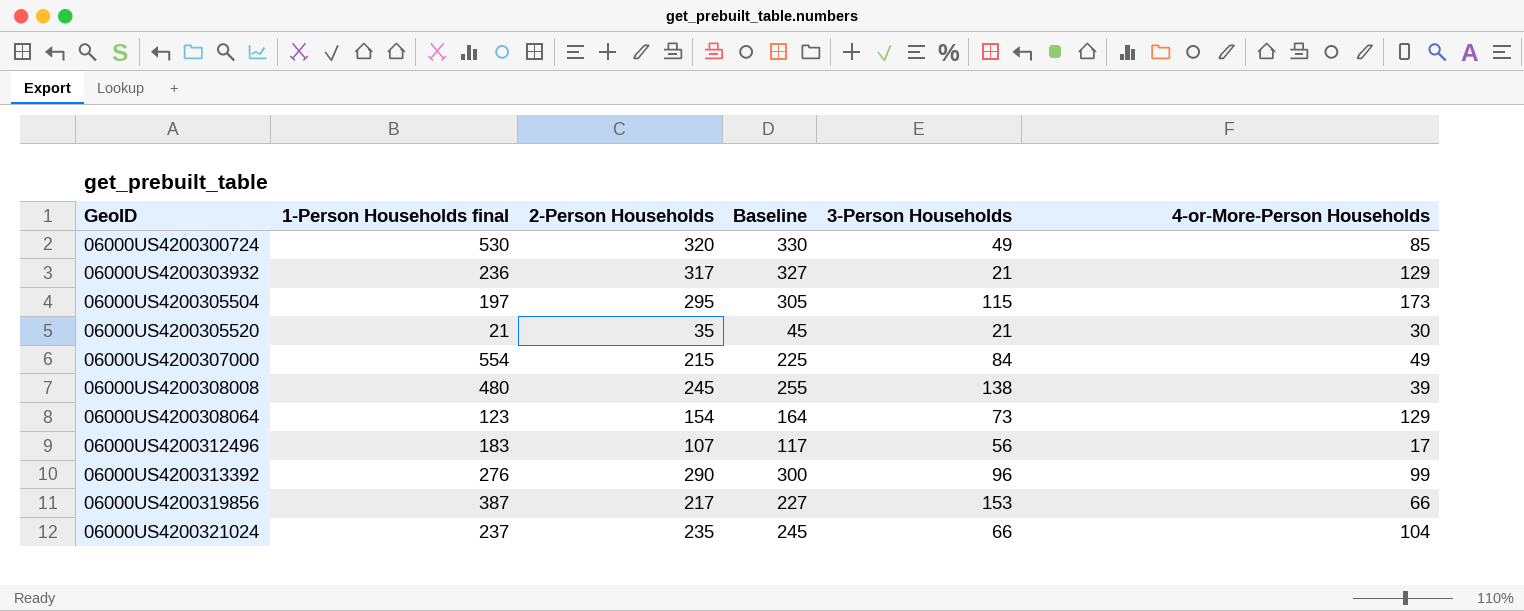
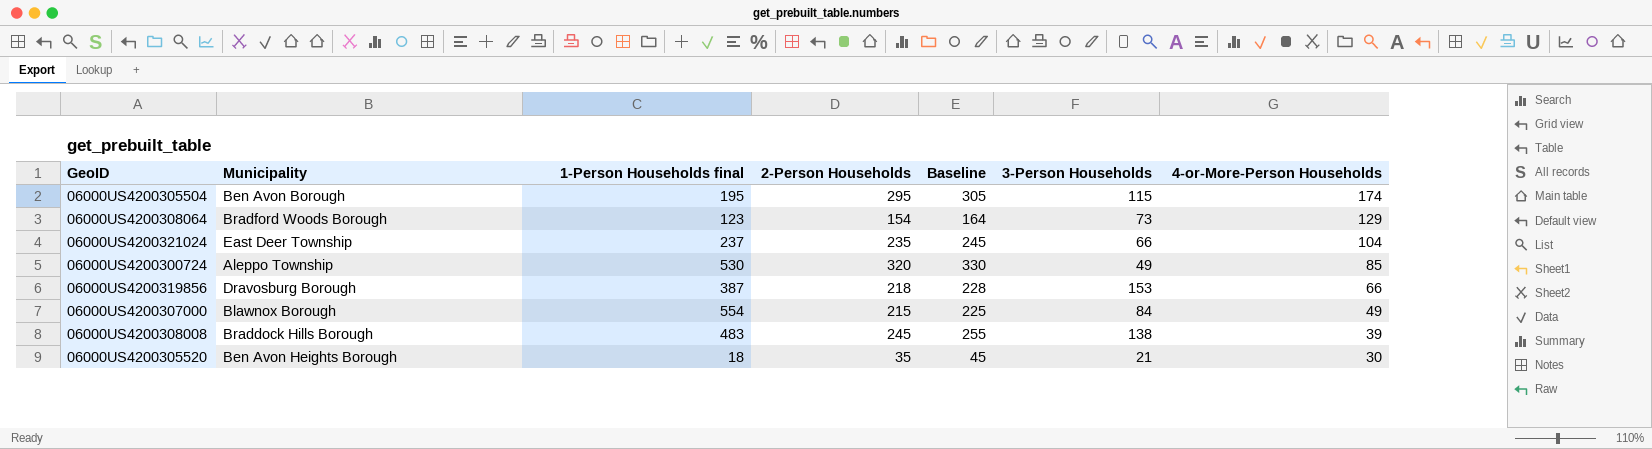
row order: GeoID ascending -> 4-or-More-Person Households descending
column Municipality | position: none -> 2
row 06000US4200303932: 236 | 317 | 327 | 21 | 129 -> none
row 06000US4200312496: 183 | 107 | 117 | 56 | 17 -> none
row 06000US4200313392: 276 | 290 | 300 | 96 | 99 -> none
06000US4200305504 | 1-Person Households final: 197 -> 195
06000US4200305504 | 4-or-More-Person Households: 173 -> 174
06000US4200319856 | 2-Person Households: 217 -> 218
06000US4200319856 | Baseline: 227 -> 228
06000US4200308008 | 1-Person Households final: 480 -> 483
06000US4200305520 | 1-Person Households final: 21 -> 18

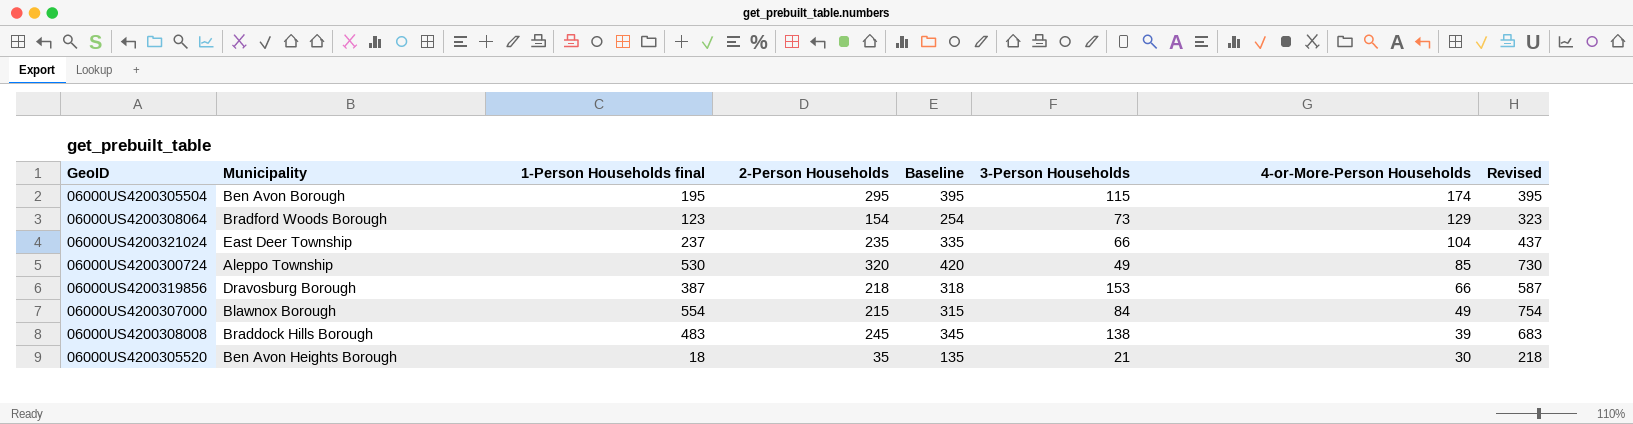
column Baseline | formula: [2-Person Households] + 10 -> [2-Person Households] + 100
column Revised | formula: none -> [1-Person Households final] + 200

